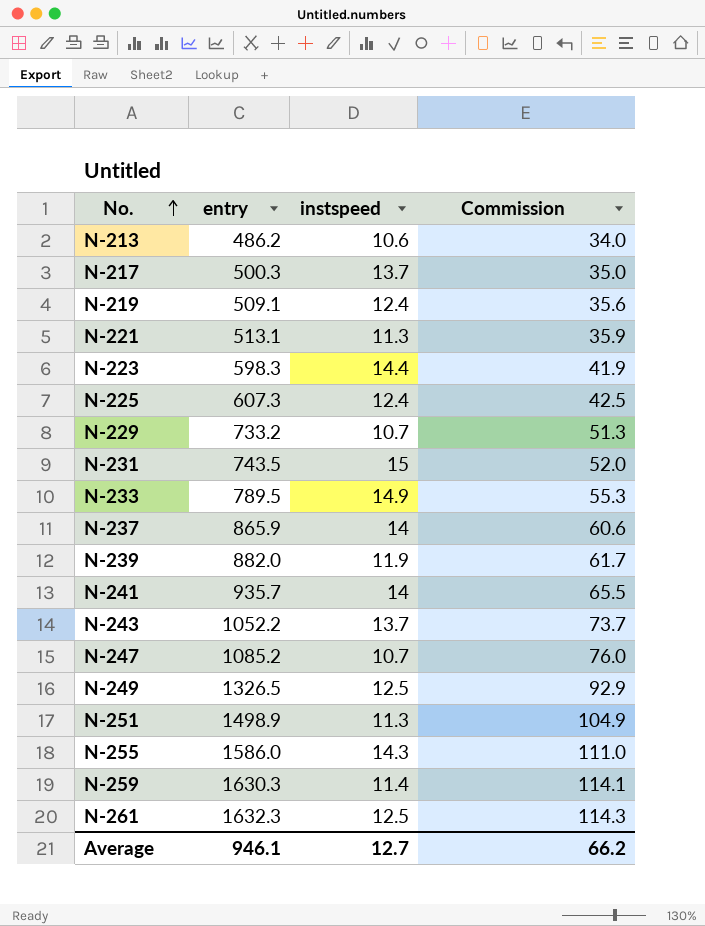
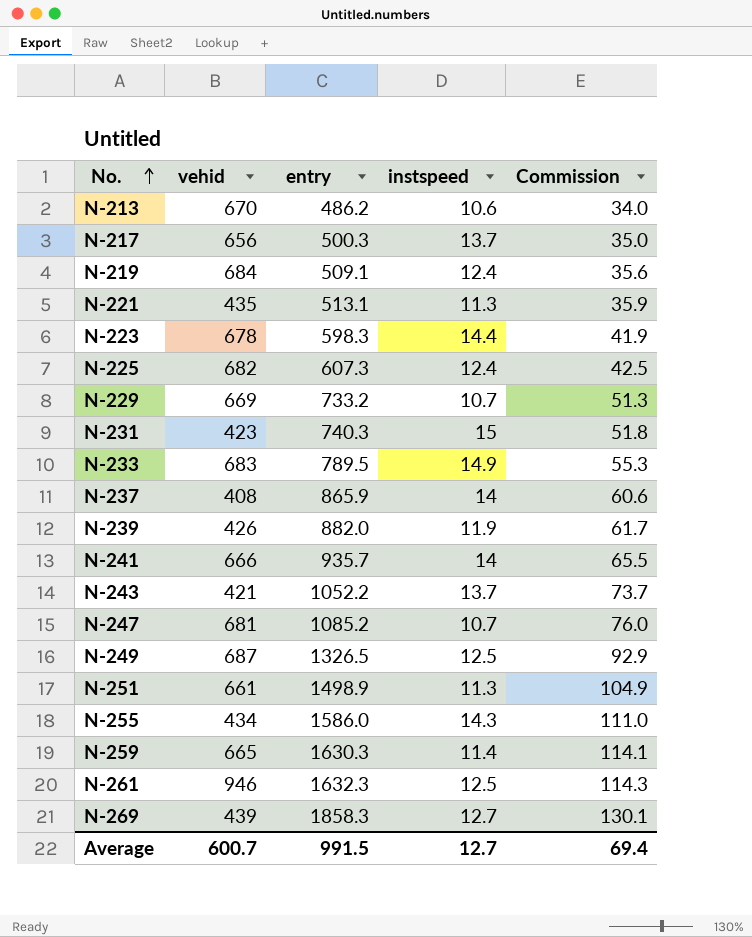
column vehid | position: none -> 2
N-231 | entry: 743.5 -> 740.3
N-231 | Commission: 52.0 -> 51.8
row N-269: none -> 439 | 1858.3 | 12.7 | 130.1
Average | entry: 946.1 -> 991.5
Average | Commission: 66.2 -> 69.4

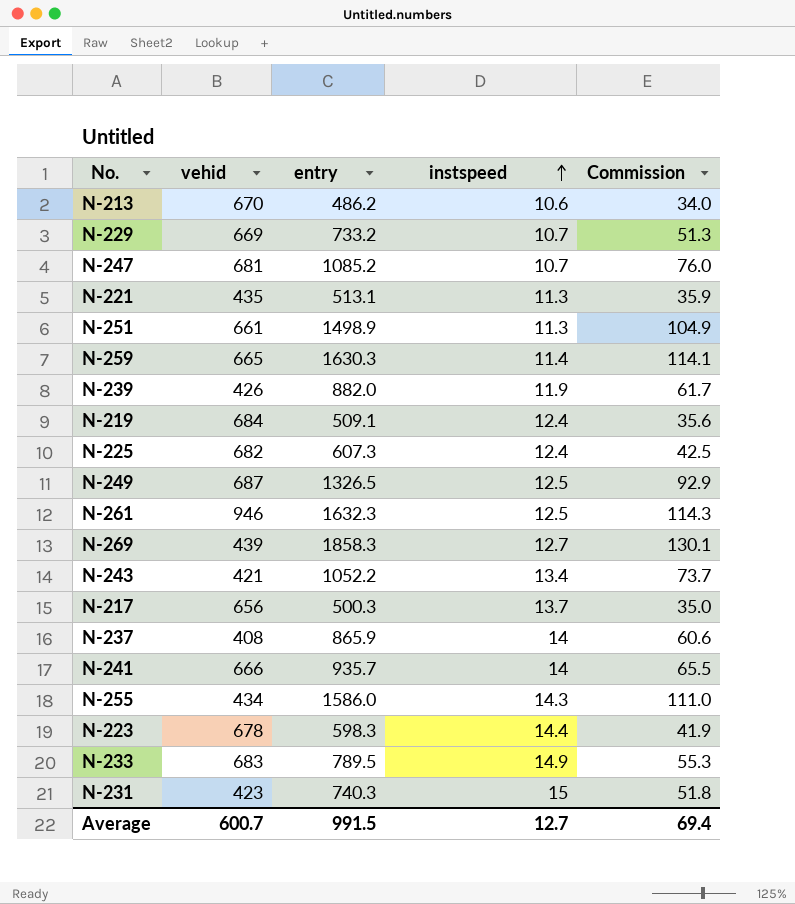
row order: No. ascending -> instspeed ascending
N-243 | instspeed: 13.7 -> 13.4

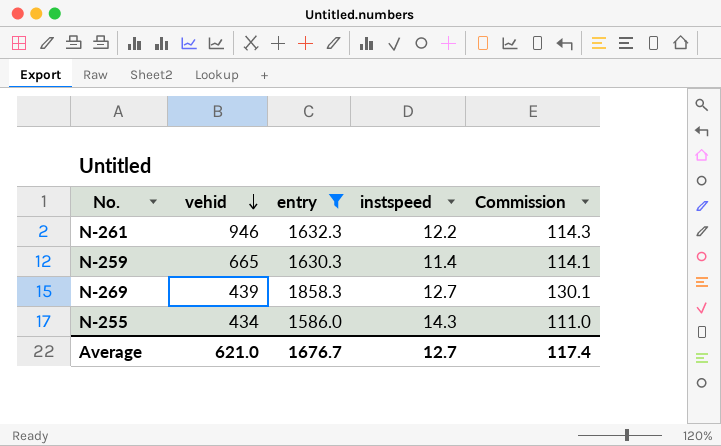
filter: none -> entry >= 1586.0
row order: instspeed ascending -> vehid descending
N-261 | instspeed: 12.5 -> 12.2
Average | vehid: 600.7 -> 621.0
Average | entry: 991.5 -> 1676.7
Average | Commission: 69.4 -> 117.4

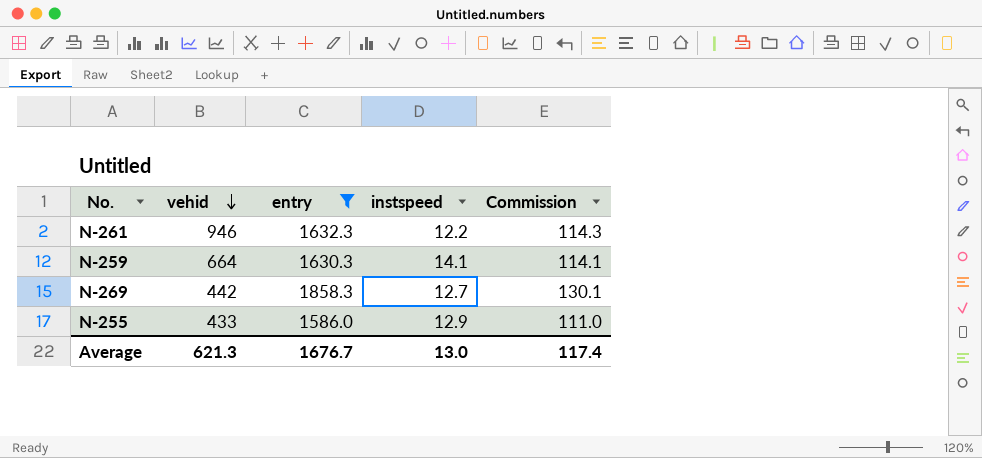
N-259 | vehid: 665 -> 664
N-259 | instspeed: 11.4 -> 14.1
N-269 | vehid: 439 -> 442
N-255 | vehid: 434 -> 433
N-255 | instspeed: 14.3 -> 12.9
Average | vehid: 621.0 -> 621.3
Average | instspeed: 12.7 -> 13.0

